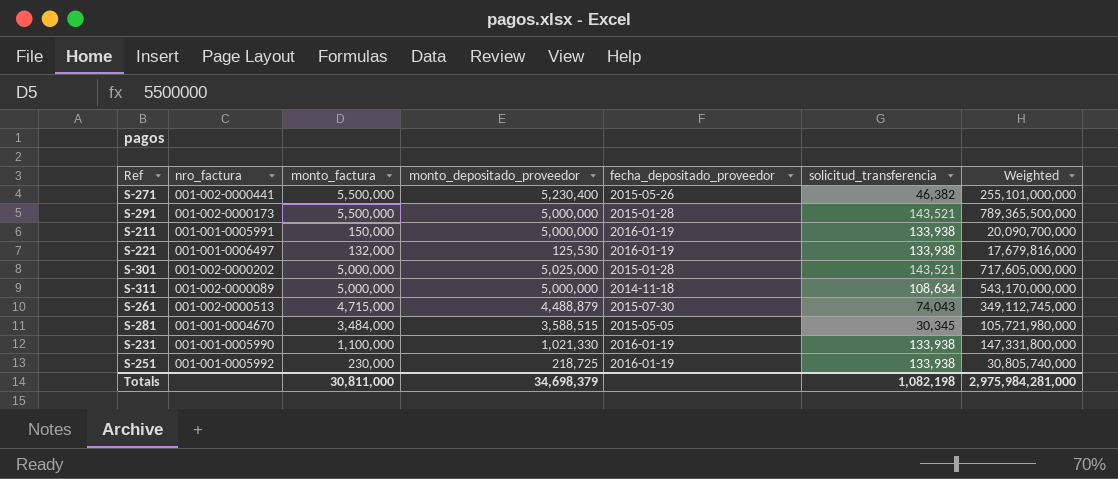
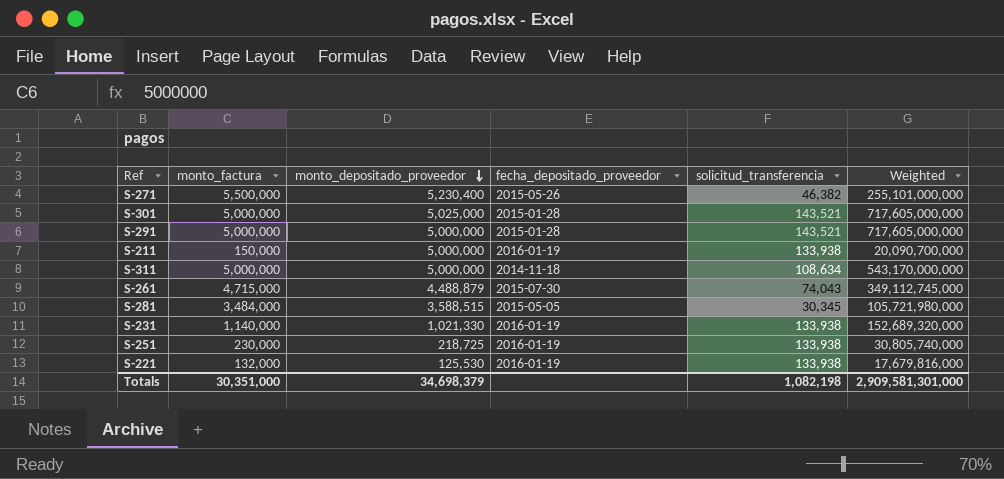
row order: none -> monto_depositado_proveedor descending
column nro_factura | position: 2 -> none
S-291 | monto_factura: 5,500,000 -> 5,000,000
S-291 | Weighted: 789,365,500,000 -> 717,605,000,000
S-231 | monto_factura: 1,100,000 -> 1,140,000
S-231 | Weighted: 147,331,800,000 -> 152,689,320,000
Totals | monto_factura: 30,811,000 -> 30,351,000
Totals | Weighted: 2,975,984,281,000 -> 2,909,581,301,000

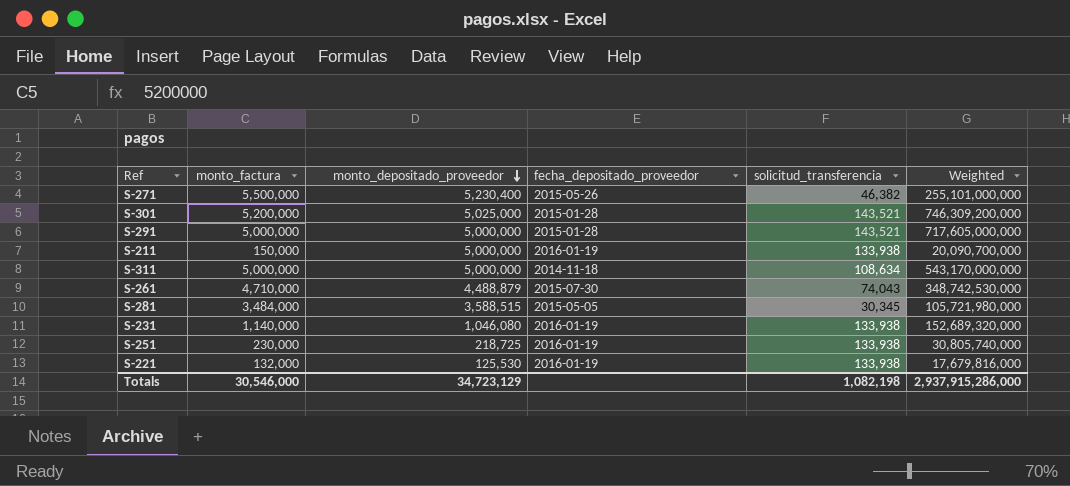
S-301 | monto_factura: 5,000,000 -> 5,200,000
S-301 | Weighted: 717,605,000,000 -> 746,309,200,000
S-261 | monto_factura: 4,715,000 -> 4,710,000
S-261 | Weighted: 349,112,745,000 -> 348,742,530,000
S-231 | monto_depositado_proveedor: 1,021,330 -> 1,046,080
Totals | monto_factura: 30,351,000 -> 30,546,000
Totals | monto_depositado_proveedor: 34,698,379 -> 34,723,129
Totals | Weighted: 2,909,581,301,000 -> 2,937,915,286,000

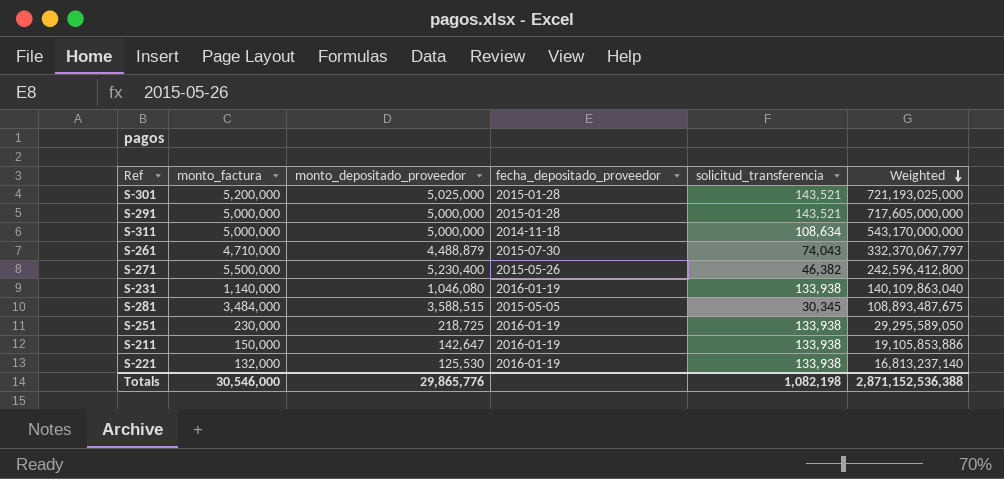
row order: monto_depositado_proveedor descending -> Weighted descending
column Weighted | formula: [monto_factura] * [solicitud_transferencia] -> [monto_depositado_proveedor] * [solicitud_transferencia]
S-211 | monto_depositado_proveedor: 5,000,000 -> 142,647
Totals | monto_depositado_proveedor: 34,723,129 -> 29,865,776
Totals | Weighted: 2,937,915,286,000 -> 2,871,152,536,388

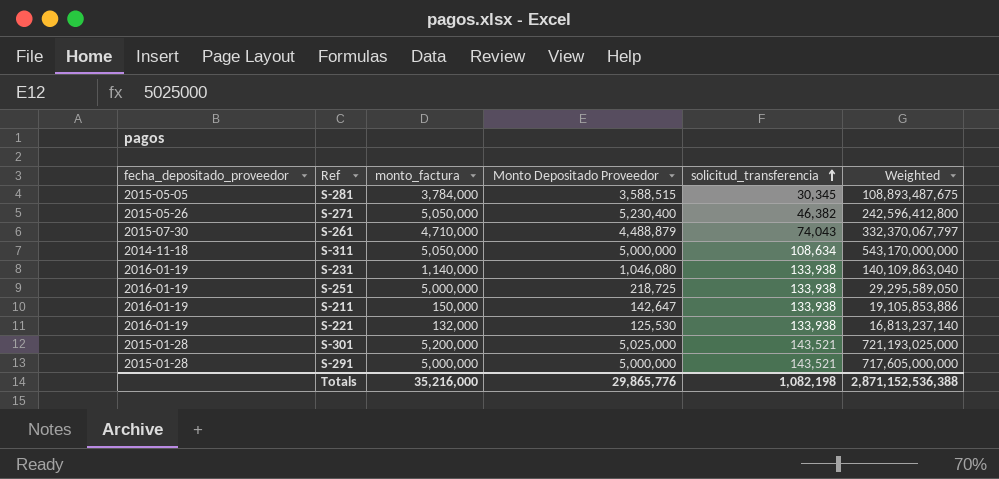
row order: Weighted descending -> solicitud_transferencia ascending
column fecha_depositado_proveedor | position: 4 -> 1
column name: monto_depositado_proveedor -> Monto Depositado Proveedor
S-281 | monto_factura: 3,484,000 -> 3,784,000
S-271 | monto_factura: 5,500,000 -> 5,050,000
S-311 | monto_factura: 5,000,000 -> 5,050,000
S-251 | monto_factura: 230,000 -> 5,000,000
Totals | monto_factura: 30,546,000 -> 35,216,000

